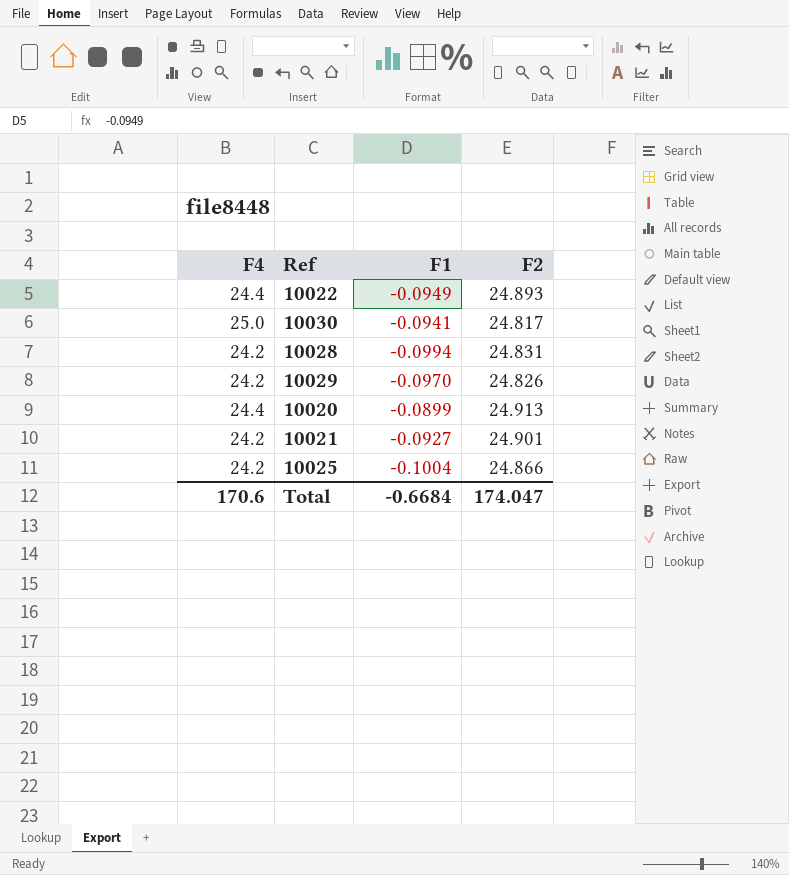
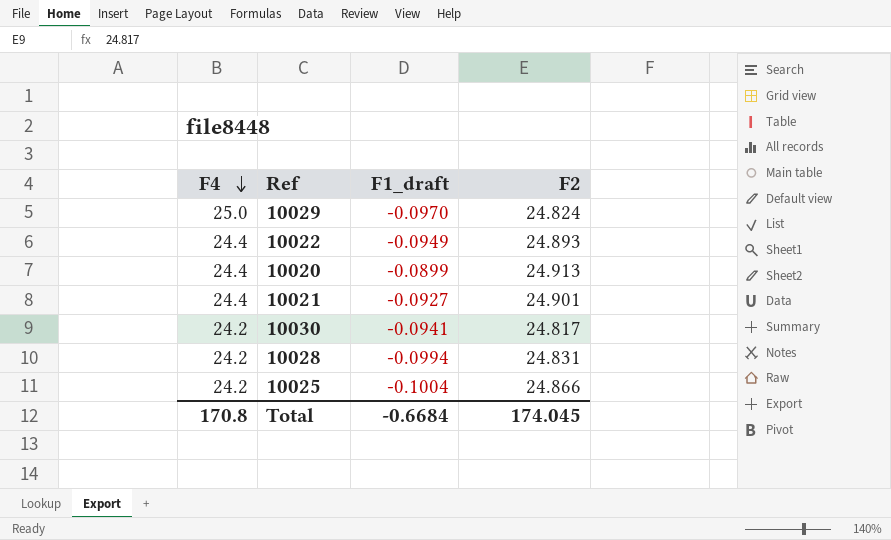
row order: none -> F4 descending
column name: F1 -> F1_draft
10029 | F4: 24.2 -> 25.0
10029 | F2: 24.826 -> 24.824
10021 | F4: 24.2 -> 24.4
10030 | F4: 25.0 -> 24.2
Total | F4: 170.6 -> 170.8
Total | F2: 174.047 -> 174.045

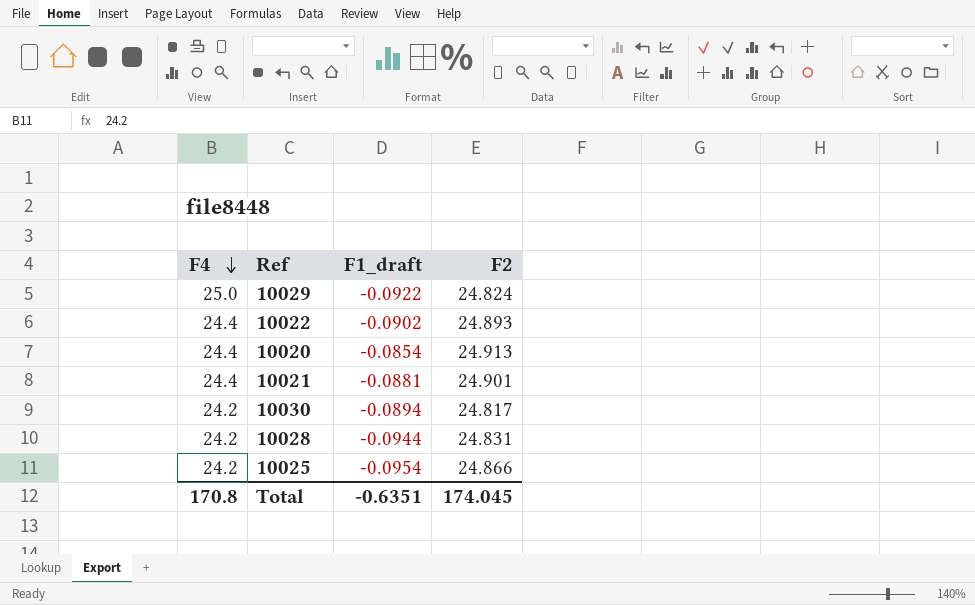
10029 | F1_draft: -0.0970 -> -0.0922
10022 | F1_draft: -0.0949 -> -0.0902
10020 | F1_draft: -0.0899 -> -0.0854
10021 | F1_draft: -0.0927 -> -0.0881
10030 | F1_draft: -0.0941 -> -0.0894
10028 | F1_draft: -0.0994 -> -0.0944
10025 | F1_draft: -0.1004 -> -0.0954
Total | F1_draft: -0.6684 -> -0.6351

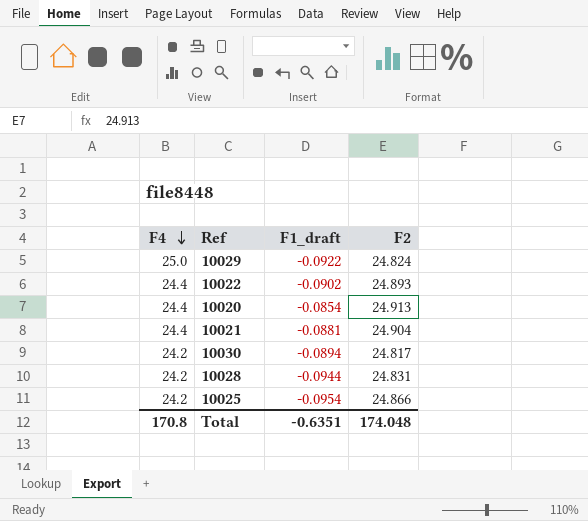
10021 | F2: 24.901 -> 24.904
Total | F2: 174.045 -> 174.048

